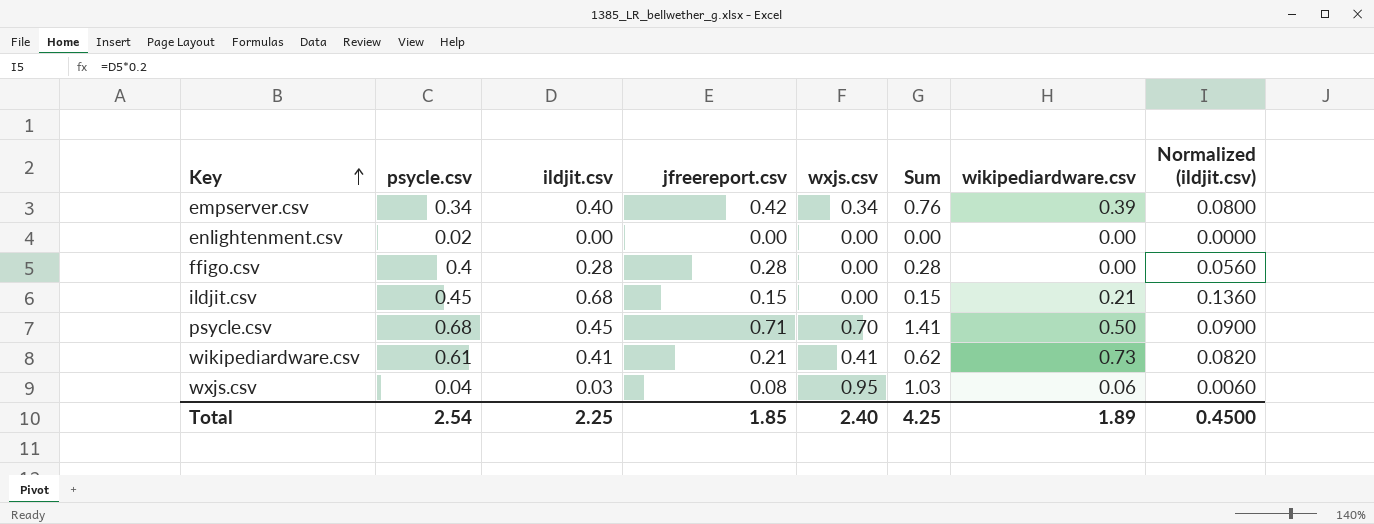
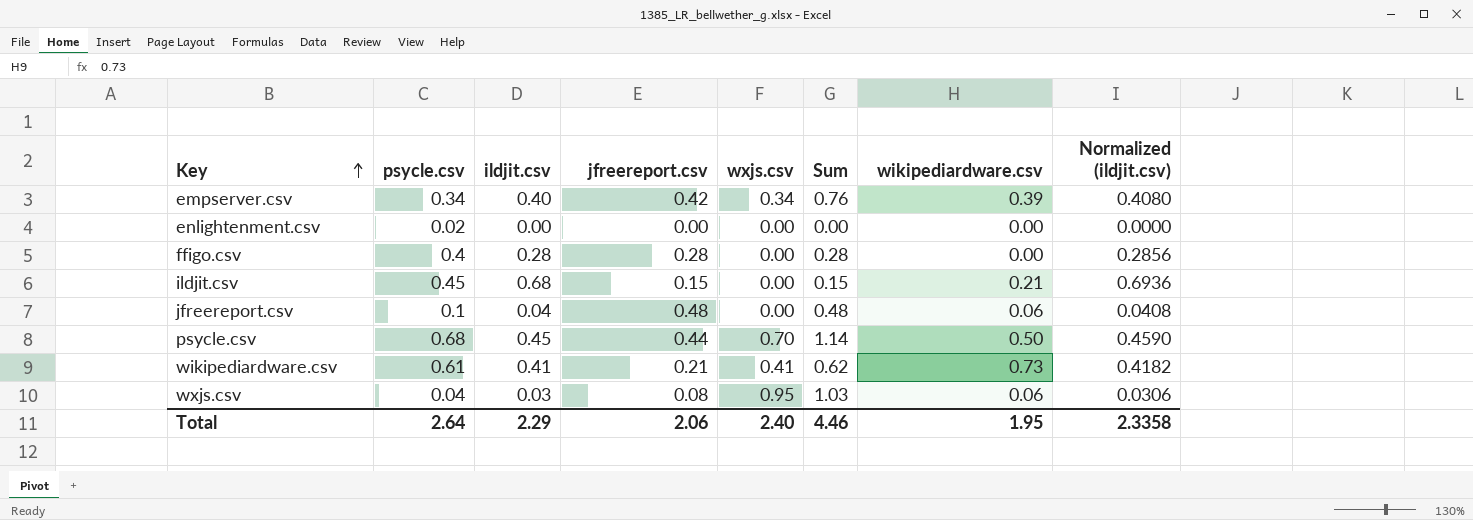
column Normalized (ildjit.csv) | formula: [ildjit.csv] * 0.2 -> [ildjit.csv] * 1.02
row jfreereport.csv: none -> 0.1 | 0.04 | 0.48 | 0.00 | 0.48 | 0.06 | 0.0408
psycle.csv | jfreereport.csv: 0.71 -> 0.44
psycle.csv | Sum: 1.41 -> 1.14
Total | psycle.csv: 2.54 -> 2.64
Total | ildjit.csv: 2.25 -> 2.29
Total | jfreereport.csv: 1.85 -> 2.06
Total | Sum: 4.25 -> 4.46
Total | wikipediardware.csv: 1.89 -> 1.95
Total | Normalized (ildjit.csv): 0.4500 -> 2.3358

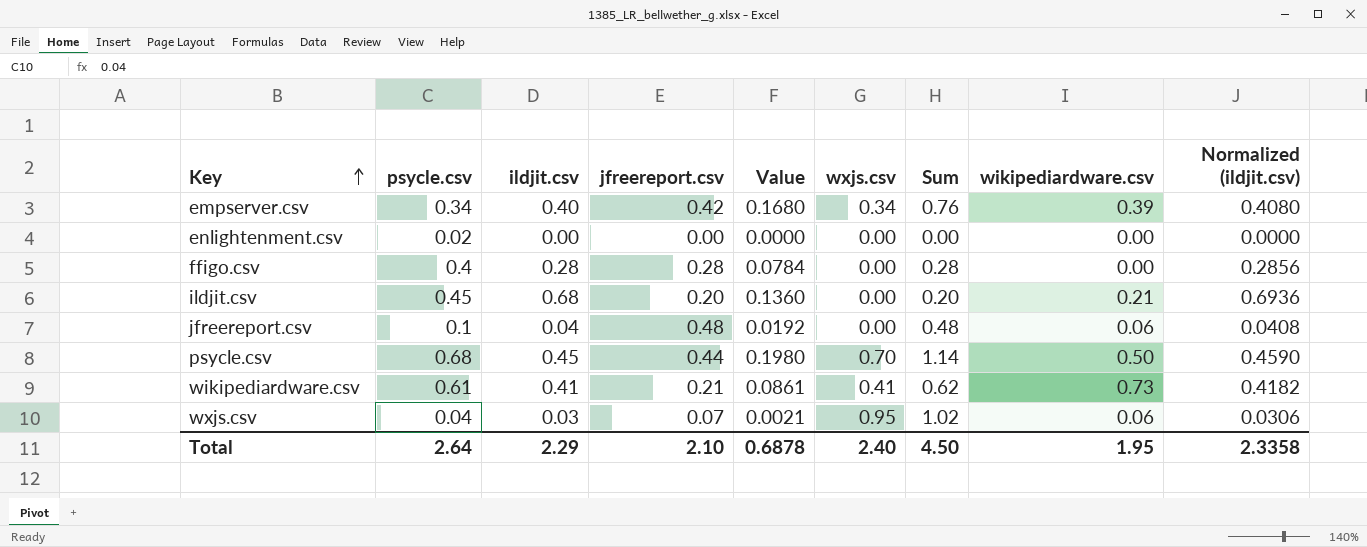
column Value | formula: none -> [ildjit.csv] * [jfreereport.csv]
ildjit.csv | jfreereport.csv: 0.15 -> 0.20
ildjit.csv | Sum: 0.15 -> 0.20
wxjs.csv | jfreereport.csv: 0.08 -> 0.07
wxjs.csv | Sum: 1.03 -> 1.02
Total | jfreereport.csv: 2.06 -> 2.10
Total | Sum: 4.46 -> 4.50

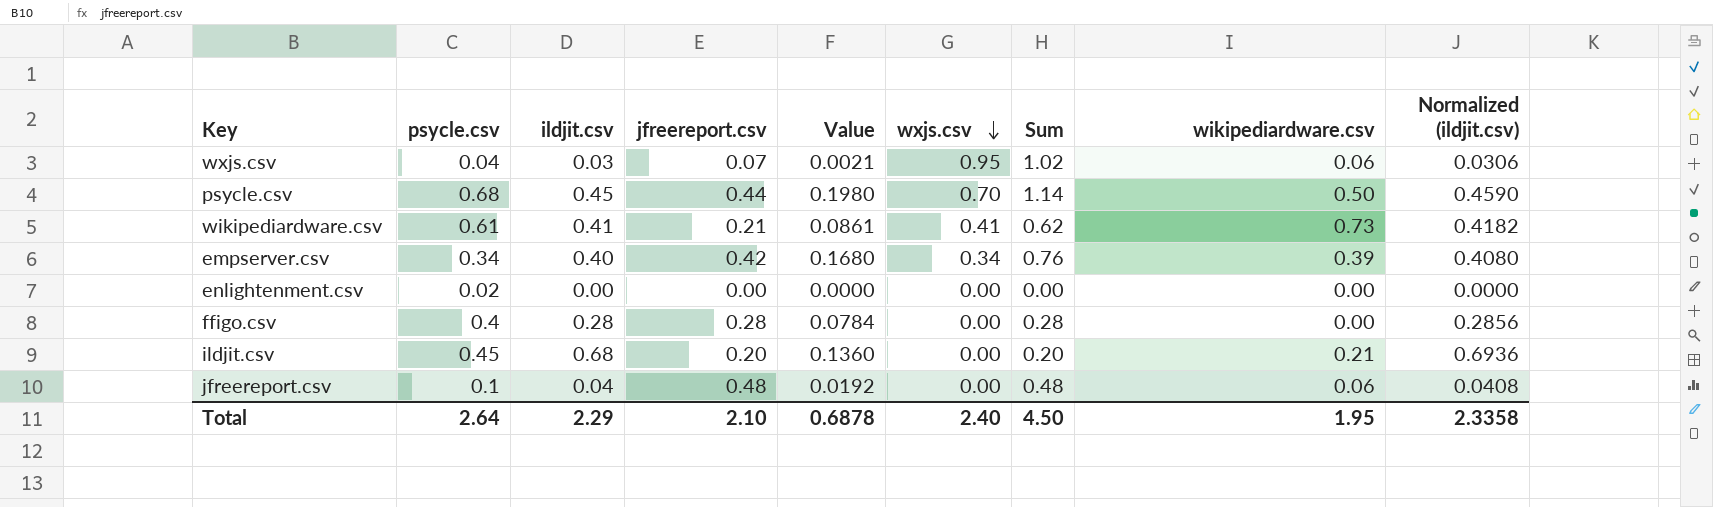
row order: Key ascending -> wxjs.csv descending

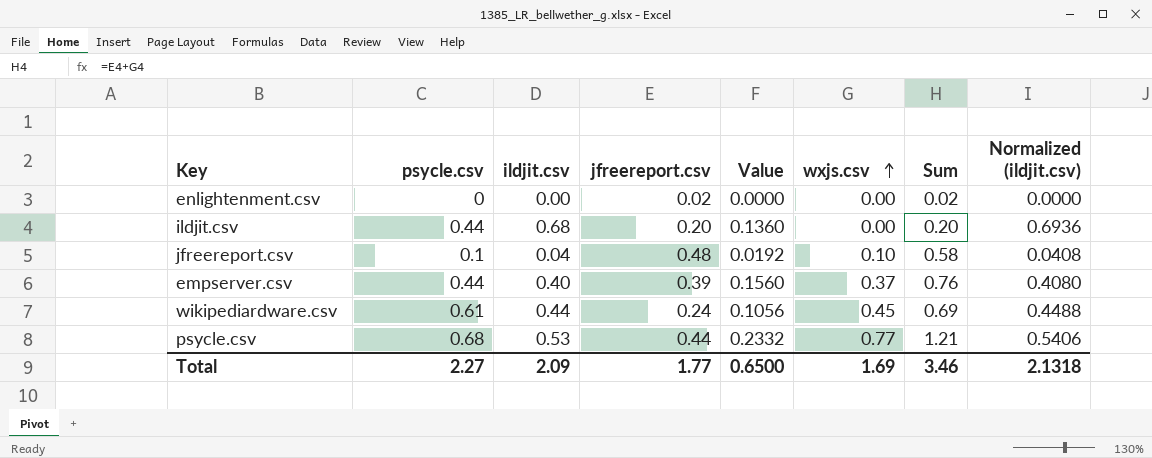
row order: wxjs.csv descending -> wxjs.csv ascending
column wikipediardware.csv | position: 8 -> none
row wxjs.csv: 0.04 | 0.03 | 0.07 | 0.0021 | 0.95 | 1.02 | 0.06 | 0.0306 -> none
row ffigo.csv: 0.4 | 0.28 | 0.28 | 0.0784 | 0.00 | 0.28 | 0.00 | 0.2856 -> none
enlightenment.csv | psycle.csv: 0.02 -> 0
enlightenment.csv | jfreereport.csv: 0.00 -> 0.02
enlightenment.csv | Sum: 0.00 -> 0.02
ildjit.csv | psycle.csv: 0.45 -> 0.44
jfreereport.csv | wxjs.csv: 0.00 -> 0.10
jfreereport.csv | Sum: 0.48 -> 0.58
empserver.csv | psycle.csv: 0.34 -> 0.44
empserver.csv | jfreereport.csv: 0.42 -> 0.39
empserver.csv | Value: 0.1680 -> 0.1560
empserver.csv | wxjs.csv: 0.34 -> 0.37
wikipediardware.csv | ildjit.csv: 0.41 -> 0.44
wikipediardware.csv | jfreereport.csv: 0.21 -> 0.24
wikipediardware.csv | Value: 0.0861 -> 0.1056
wikipediardware.csv | wxjs.csv: 0.41 -> 0.45
wikipediardware.csv | Sum: 0.62 -> 0.69
wikipediardware.csv | Normalized (ildjit.csv): 0.4182 -> 0.4488
psycle.csv | ildjit.csv: 0.45 -> 0.53
psycle.csv | Value: 0.1980 -> 0.2332
psycle.csv | wxjs.csv: 0.70 -> 0.77
psycle.csv | Sum: 1.14 -> 1.21
psycle.csv | Normalized (ildjit.csv): 0.4590 -> 0.5406
Total | psycle.csv: 2.64 -> 2.27
Total | ildjit.csv: 2.29 -> 2.09
Total | jfreereport.csv: 2.10 -> 1.77
Total | Value: 0.6878 -> 0.6500
Total | wxjs.csv: 2.40 -> 1.69
Total | Sum: 4.50 -> 3.46
Total | Normalized (ildjit.csv): 2.3358 -> 2.1318

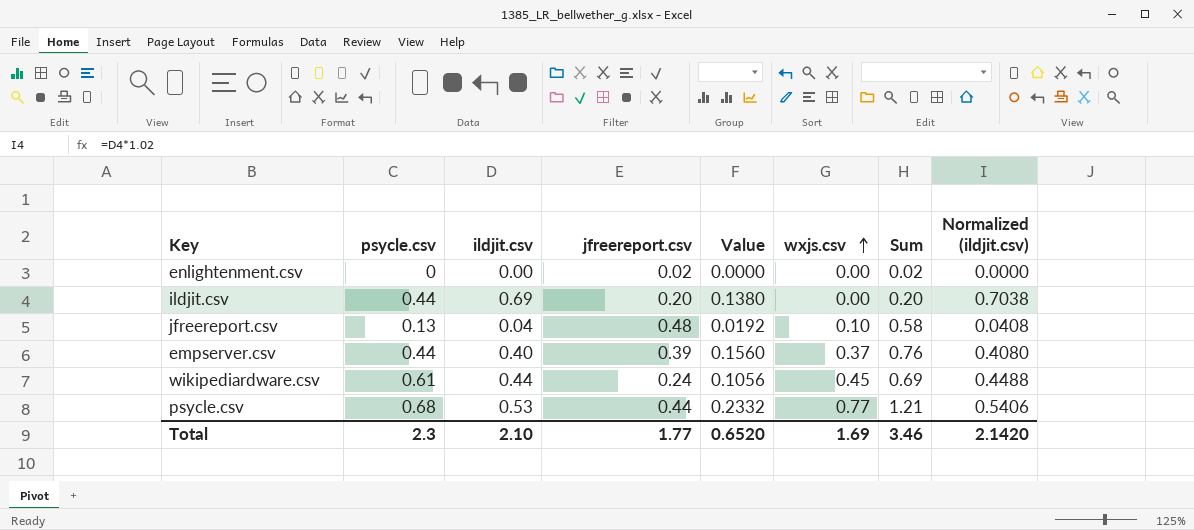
ildjit.csv | ildjit.csv: 0.68 -> 0.69
ildjit.csv | Value: 0.1360 -> 0.1380
ildjit.csv | Normalized (ildjit.csv): 0.6936 -> 0.7038
jfreereport.csv | psycle.csv: 0.1 -> 0.13
Total | psycle.csv: 2.27 -> 2.3
Total | ildjit.csv: 2.09 -> 2.10
Total | Value: 0.6500 -> 0.6520
Total | Normalized (ildjit.csv): 2.1318 -> 2.1420

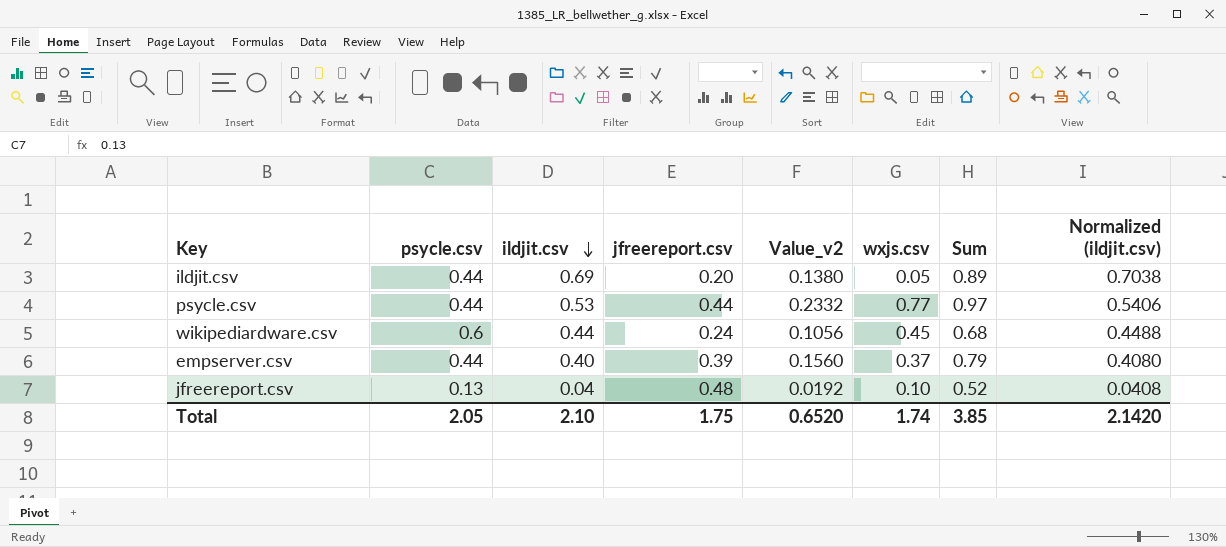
row order: wxjs.csv ascending -> ildjit.csv descending
column name: Value -> Value_v2
column Sum | formula: [jfreereport.csv] + [wxjs.csv] -> [ildjit.csv] + [jfreereport.csv]
row enlightenment.csv: 0 | 0.00 | 0.02 | 0.0000 | 0.00 | 0.02 | 0.0000 -> none
ildjit.csv | wxjs.csv: 0.00 -> 0.05
psycle.csv | psycle.csv: 0.68 -> 0.44
wikipediardware.csv | psycle.csv: 0.61 -> 0.6
Total | psycle.csv: 2.3 -> 2.05
Total | jfreereport.csv: 1.77 -> 1.75
Total | wxjs.csv: 1.69 -> 1.74
Total | Sum: 3.46 -> 3.85

